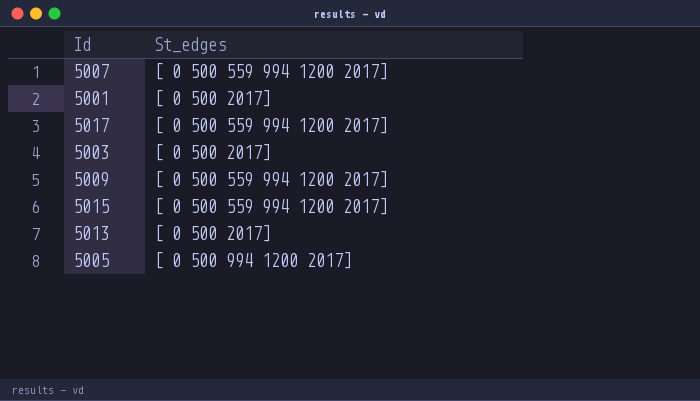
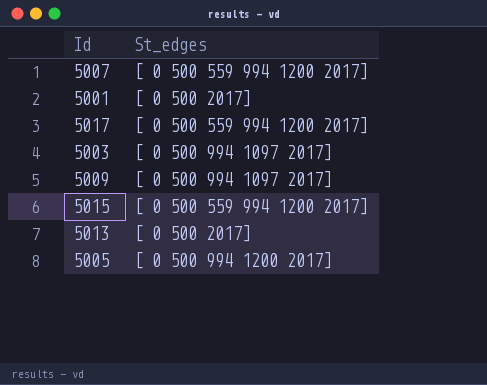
5003 | St_edges: [ 0 500 2017] -> [ 0 500 994 1097 2017]
5009 | St_edges: [ 0 500 559 994 1200 2017] -> [ 0 500 994 1097 2017]

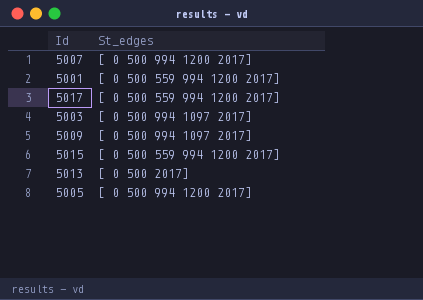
5007 | St_edges: [ 0 500 559 994 1200 2017] -> [ 0 500 994 1200 2017]
5001 | St_edges: [ 0 500 2017] -> [ 0 500 559 994 1200 2017]

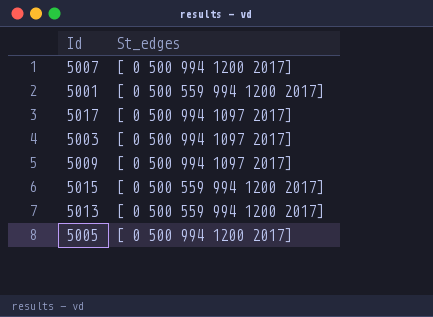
5017 | St_edges: [ 0 500 559 994 1200 2017] -> [ 0 500 994 1097 2017]
5013 | St_edges: [ 0 500 2017] -> [ 0 500 559 994 1200 2017]

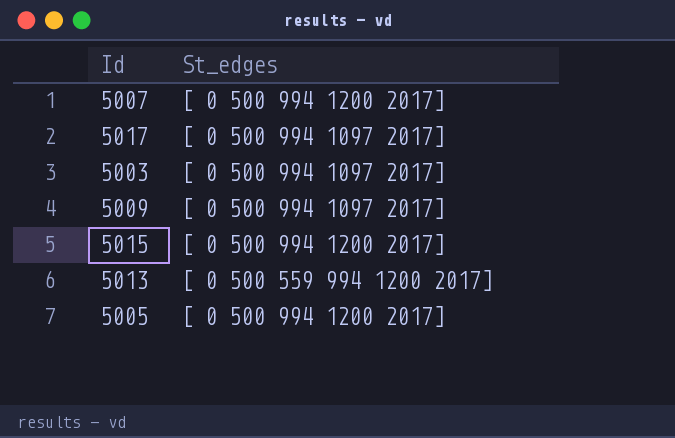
row 5001: [ 0 500 559 994 1200 2017] -> none
5015 | St_edges: [ 0 500 559 994 1200 2017] -> [ 0 500 994 1200 2017]

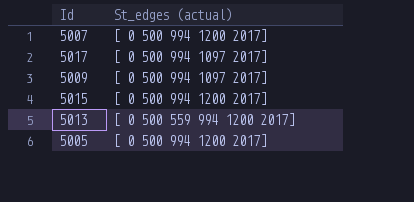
column name: St_edges -> St_edges (actual)
row 5003: [ 0 500 994 1097 2017] -> none

